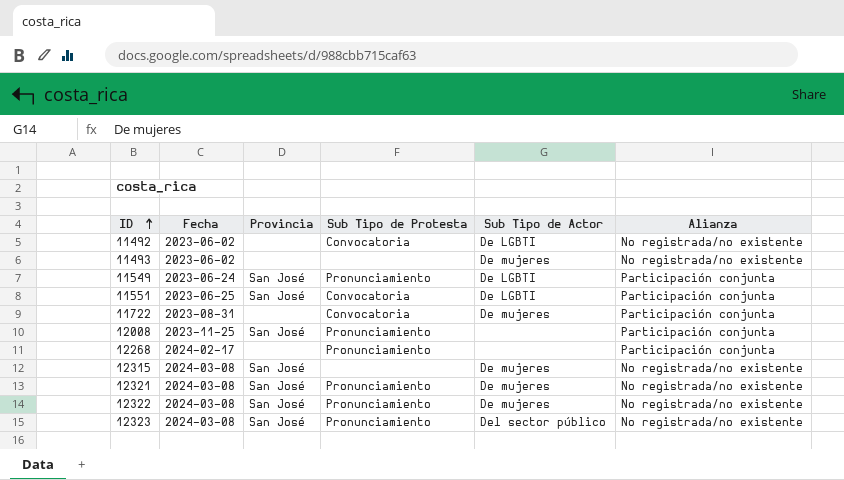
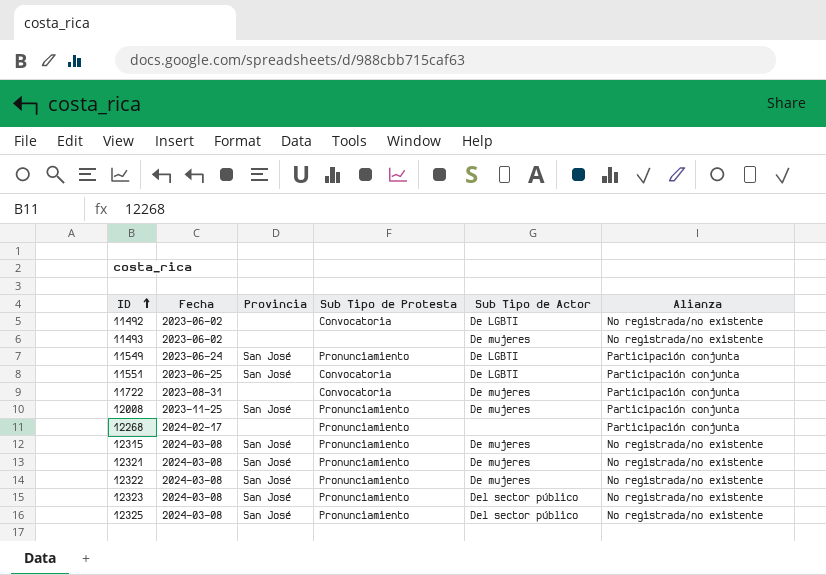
12008 | Sub Tipo de Actor: none -> De mujeres
12315 | Sub Tipo de Protesta: none -> Pronunciamiento
row 12325: none -> 2024-03-08 | San José | Pronunciamiento | Del sector público | No registrada/no existente

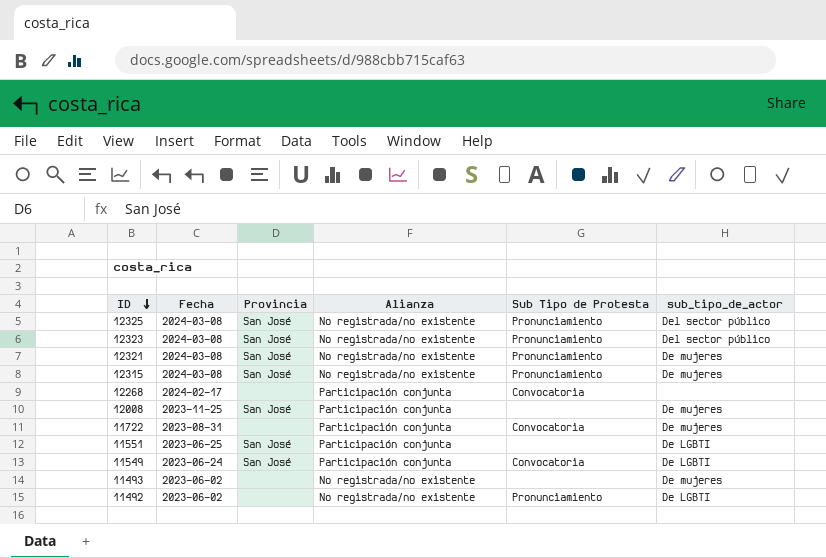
row order: ID ascending -> ID descending
column Alianza | position: 6 -> 4
column name: Sub Tipo de Actor -> sub_tipo_de_actor
row 12322: 2024-03-08 | San José | Pronunciamiento | De mujeres | No registrada/no existente -> none
12268 | Sub Tipo de Protesta: Pronunciamiento -> Convocatoria
12008 | Sub Tipo de Protesta: Pronunciamiento -> none
11551 | Sub Tipo de Protesta: Convocatoria -> none
11549 | Sub Tipo de Protesta: Pronunciamiento -> Convocatoria
11492 | Sub Tipo de Protesta: Convocatoria -> Pronunciamiento

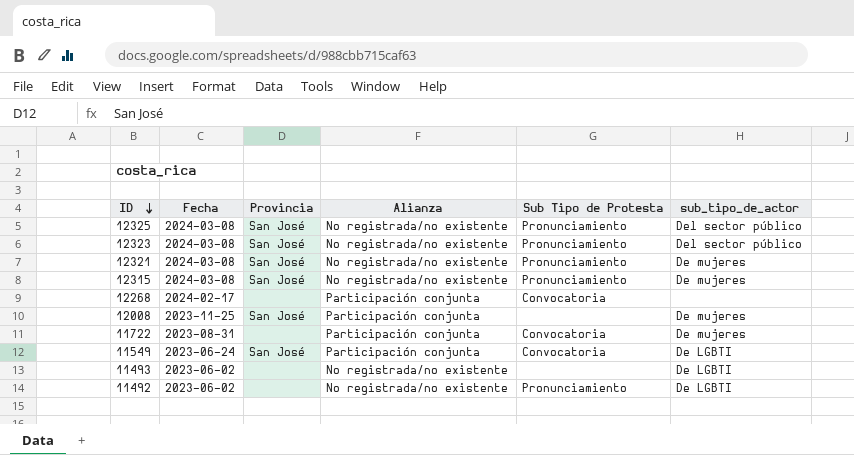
row 11551: 2023-06-25 | San José | Participación conjunta | none | De LGBTI -> none
11493 | sub_tipo_de_actor: De mujeres -> De LGBTI

